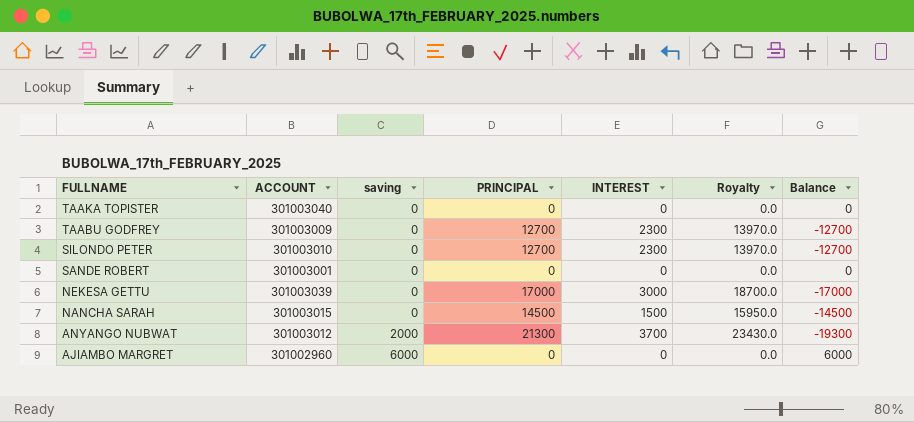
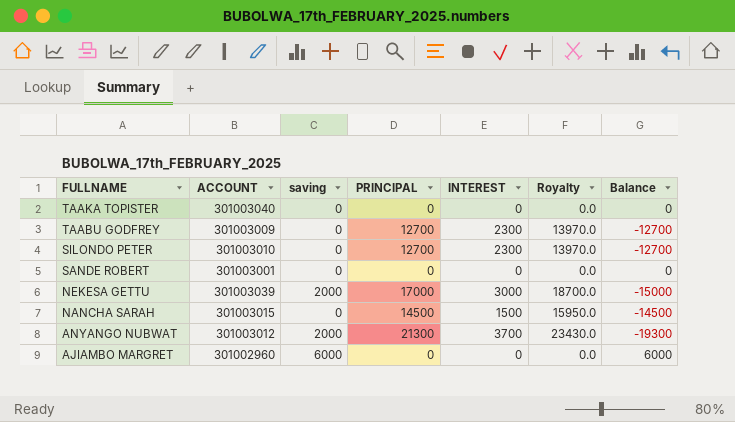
NEKESA GETTU | saving: 0 -> 2000
NEKESA GETTU | Balance: -17000 -> -15000

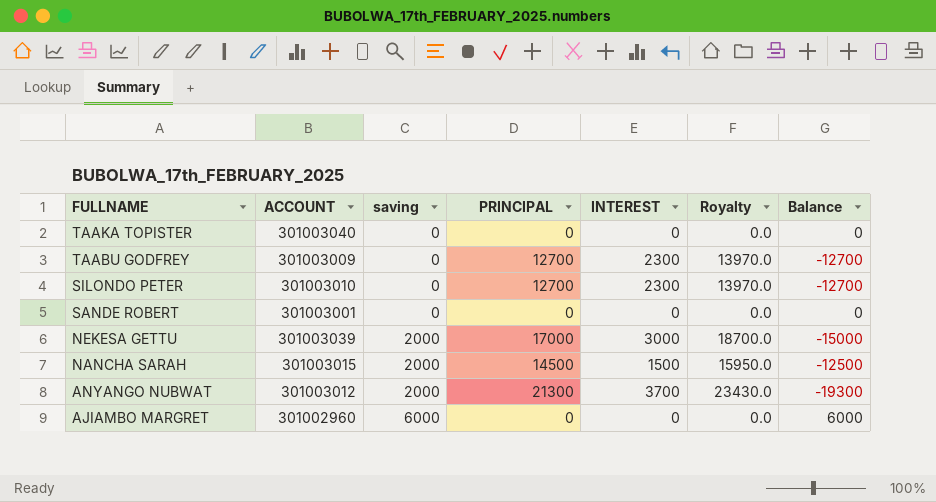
NANCHA SARAH | saving: 0 -> 2000
NANCHA SARAH | Balance: -14500 -> -12500

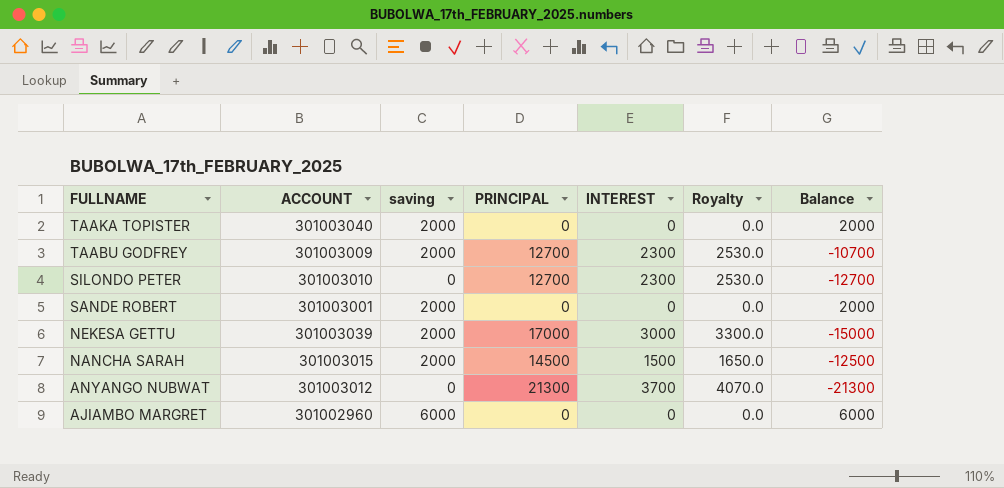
column Royalty | formula: [PRINCIPAL] * 1.1 -> [INTEREST] * 1.1
TAAKA TOPISTER | saving: 0 -> 2000
TAAKA TOPISTER | Balance: 0 -> 2000
TAABU GODFREY | saving: 0 -> 2000
TAABU GODFREY | Balance: -12700 -> -10700
SANDE ROBERT | saving: 0 -> 2000
SANDE ROBERT | Balance: 0 -> 2000
ANYANGO NUBWAT | saving: 2000 -> 0
ANYANGO NUBWAT | Balance: -19300 -> -21300

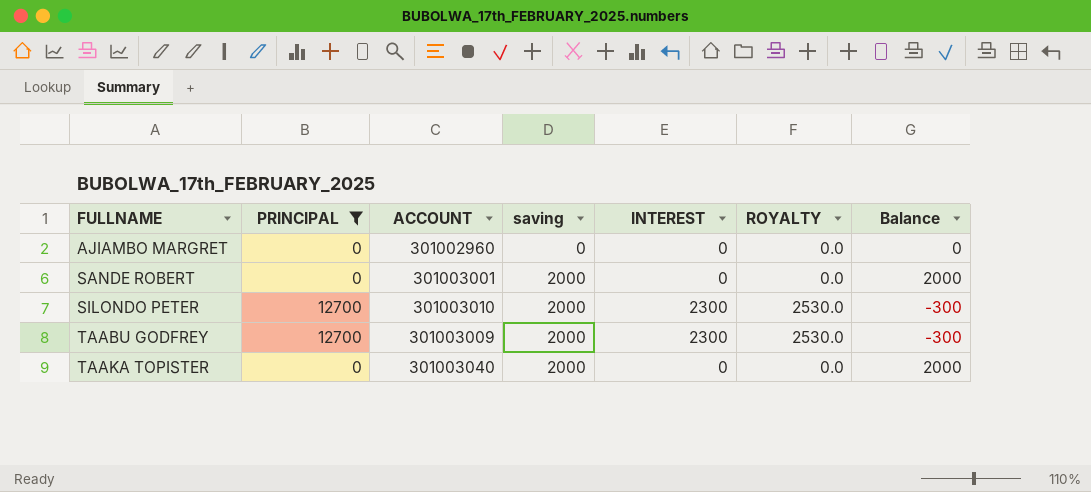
filter: none -> PRINCIPAL <= 12700
row order: FULLNAME descending -> FULLNAME ascending
column PRINCIPAL | position: 4 -> 2
column name: Royalty -> ROYALTY
column Balance | formula: [saving] - [PRINCIPAL] -> [saving] - [INTEREST]
AJIAMBO MARGRET | saving: 6000 -> 0
SILONDO PETER | saving: 0 -> 2000

